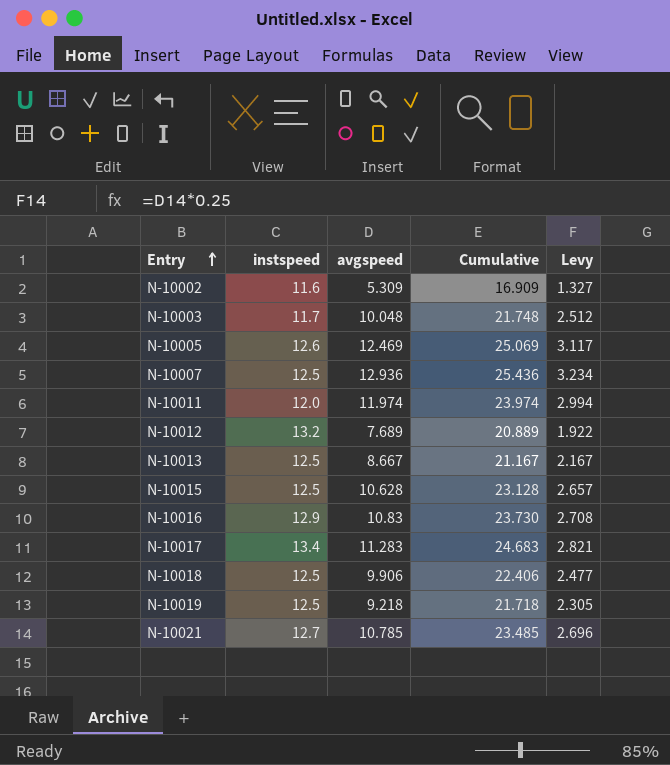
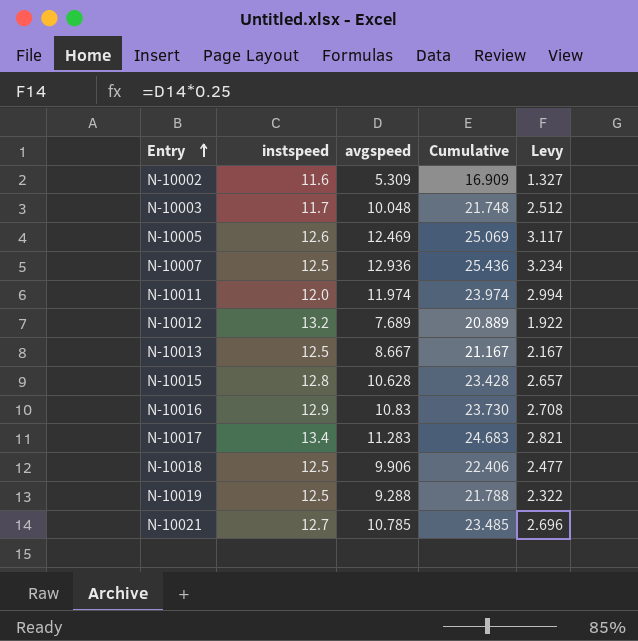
N-10015 | instspeed: 12.5 -> 12.8
N-10015 | Cumulative: 23.128 -> 23.428
N-10019 | avgspeed: 9.218 -> 9.288
N-10019 | Cumulative: 21.718 -> 21.788
N-10019 | Levy: 2.305 -> 2.322

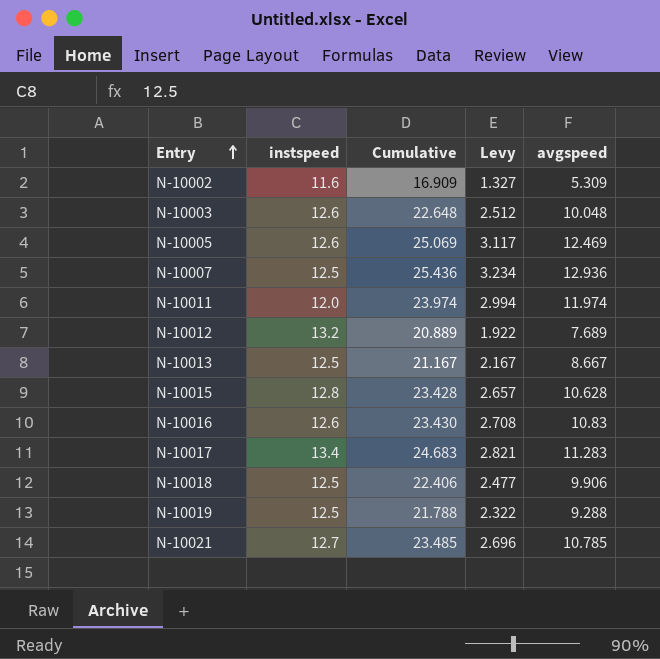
column avgspeed | position: 3 -> 5
N-10003 | instspeed: 11.7 -> 12.6
N-10003 | Cumulative: 21.748 -> 22.648
N-10016 | instspeed: 12.9 -> 12.6
N-10016 | Cumulative: 23.730 -> 23.430

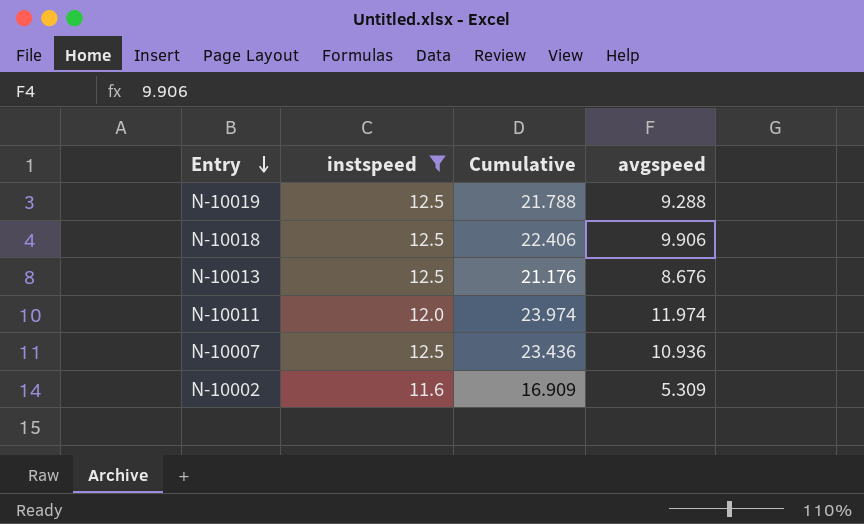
filter: none -> instspeed <= 12.5
row order: Entry ascending -> Entry descending
column Levy | formula: [avgspeed] * 0.25 -> none
N-10013 | Cumulative: 21.167 -> 21.176
N-10013 | avgspeed: 8.667 -> 8.676
N-10007 | Cumulative: 25.436 -> 23.436
N-10007 | avgspeed: 12.936 -> 10.936

